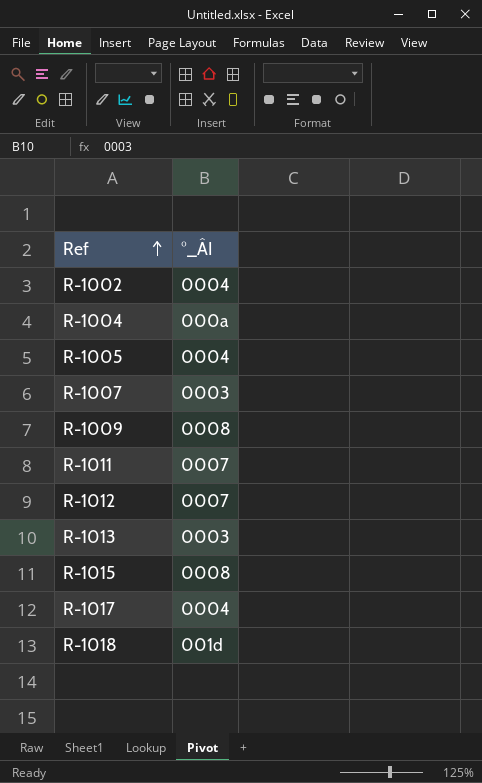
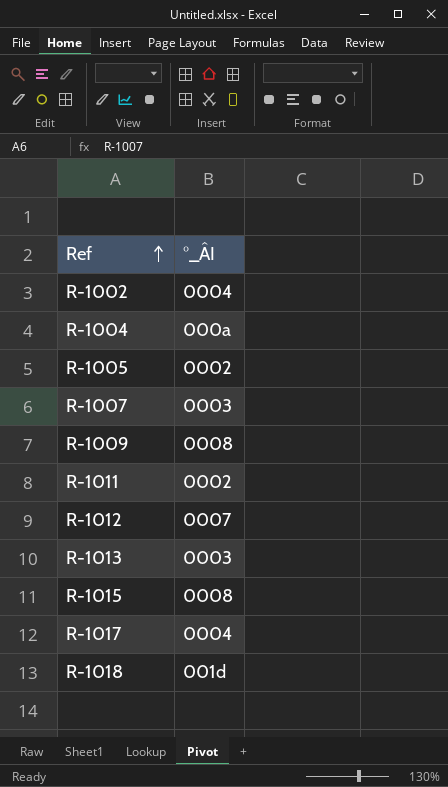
R-1005 | °_ÂI: 0004 -> 0002
R-1011 | °_ÂI: 0007 -> 0002

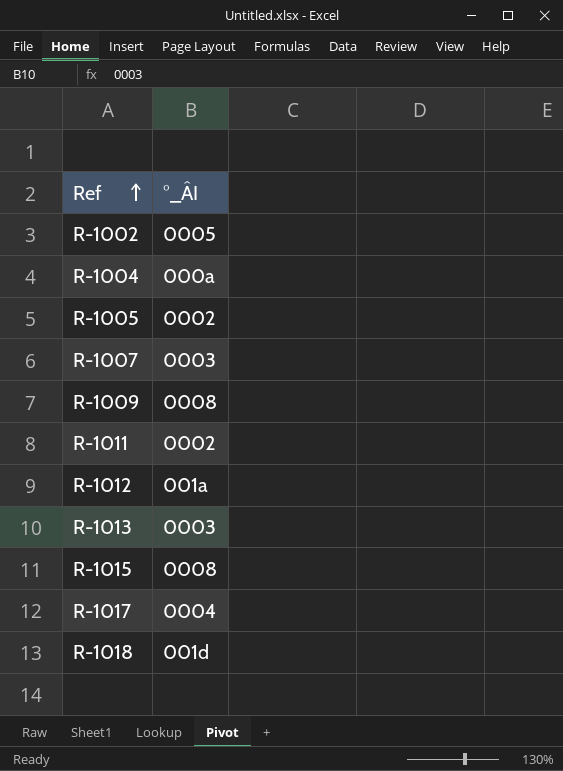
R-1002 | °_ÂI: 0004 -> 0005
R-1012 | °_ÂI: 0007 -> 001a

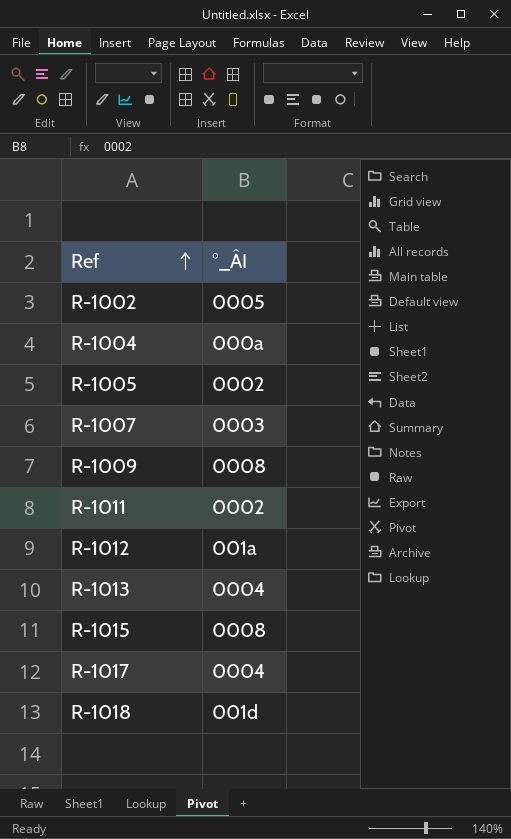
R-1013 | °_ÂI: 0003 -> 0004

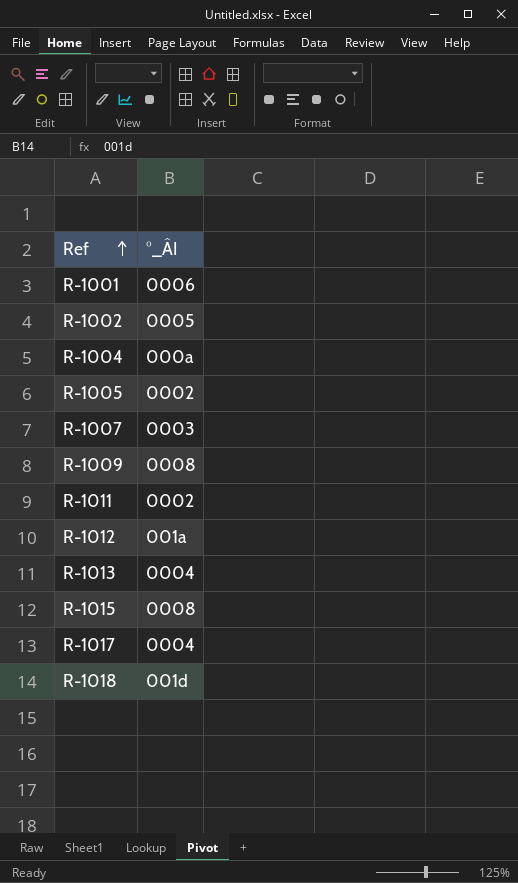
row R-1001: none -> 0006

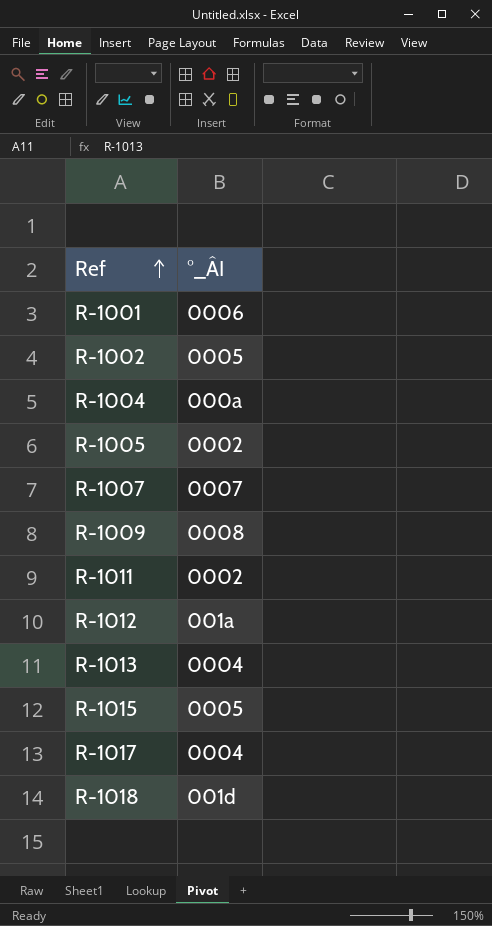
R-1007 | °_ÂI: 0003 -> 0007
R-1015 | °_ÂI: 0008 -> 0005

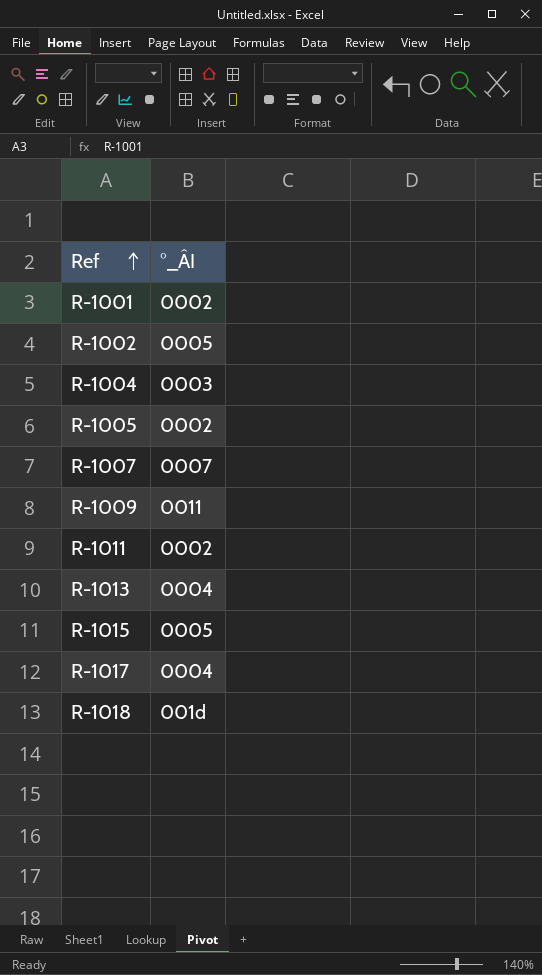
row R-1012: 001a -> none
R-1001 | °_ÂI: 0006 -> 0002
R-1004 | °_ÂI: 000a -> 0003
R-1009 | °_ÂI: 0008 -> 0011

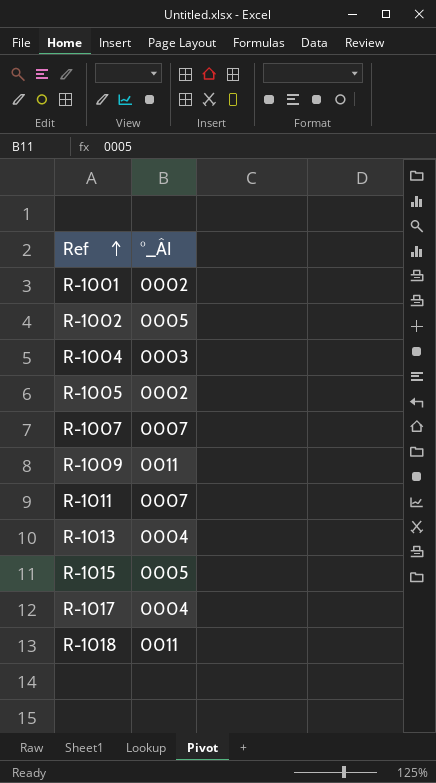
R-1011 | °_ÂI: 0002 -> 0007
R-1018 | °_ÂI: 001d -> 0011

